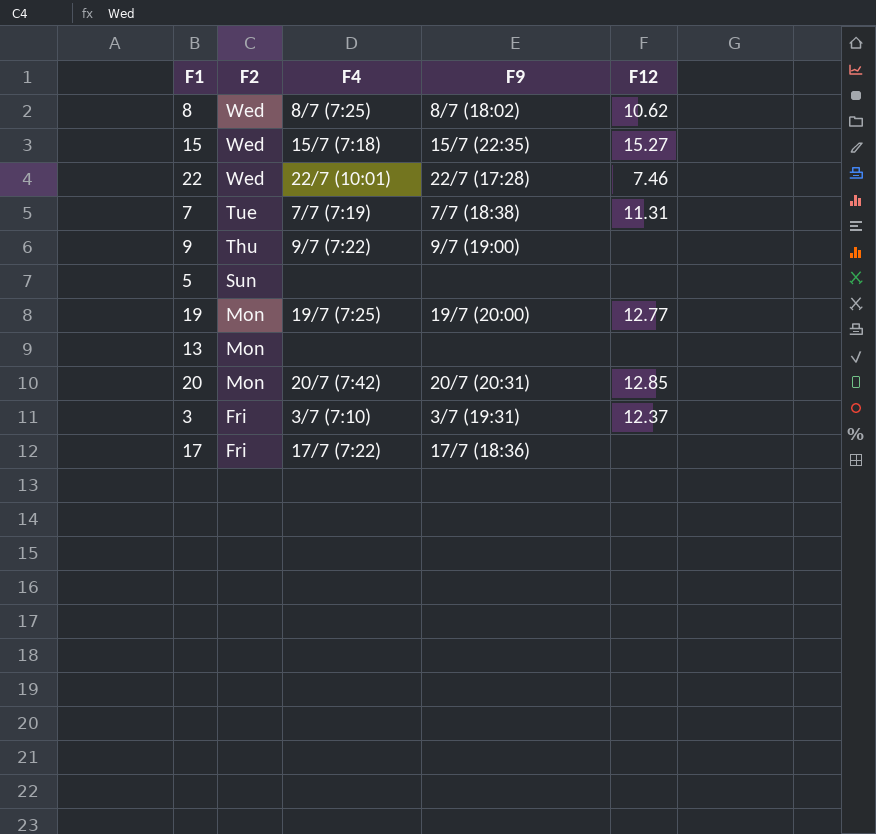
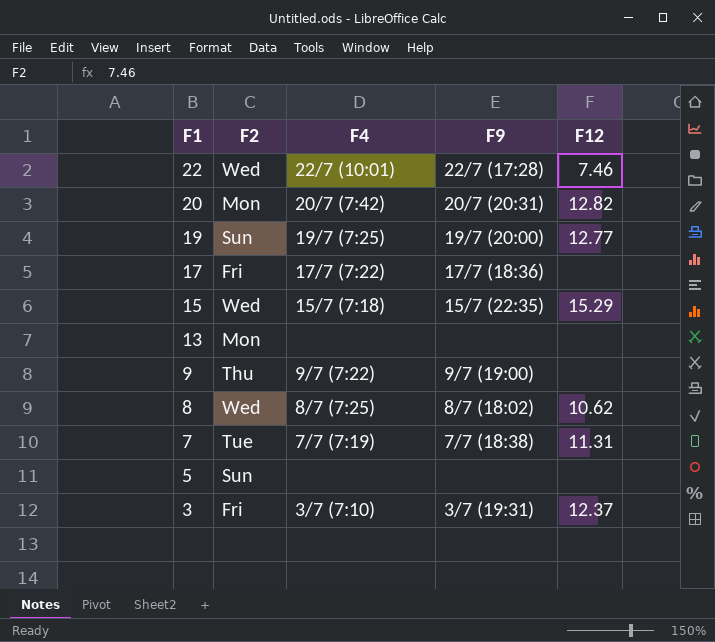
row order: F2 descending -> F1 descending
20 | F12: 12.85 -> 12.82
19 | F2: Mon -> Sun
15 | F12: 15.27 -> 15.29

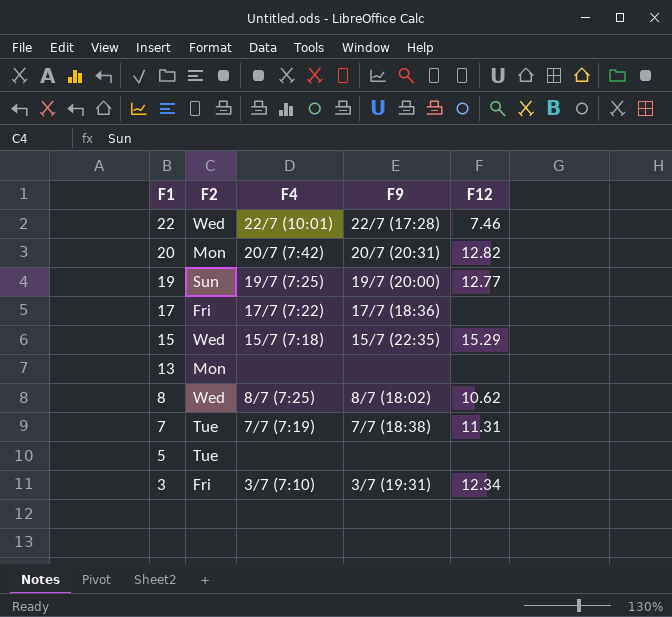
row 9: Thu | 9/7 (7:22) | 9/7 (19:00) | none -> none
5 | F2: Sun -> Tue
3 | F12: 12.37 -> 12.34

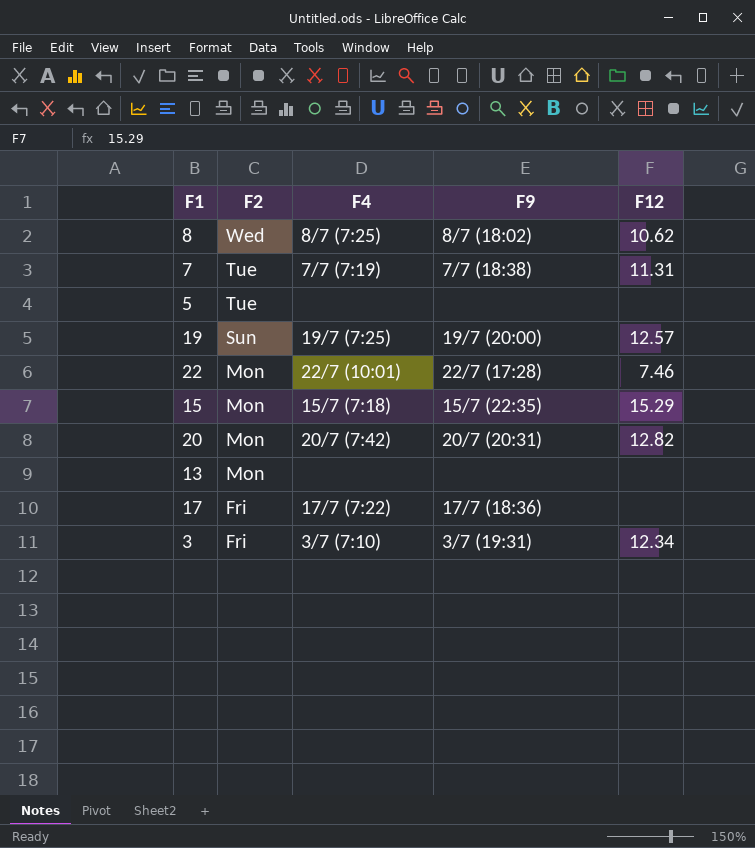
row order: F1 descending -> F2 descending
19 | F12: 12.77 -> 12.57
22 | F2: Wed -> Mon
15 | F2: Wed -> Mon

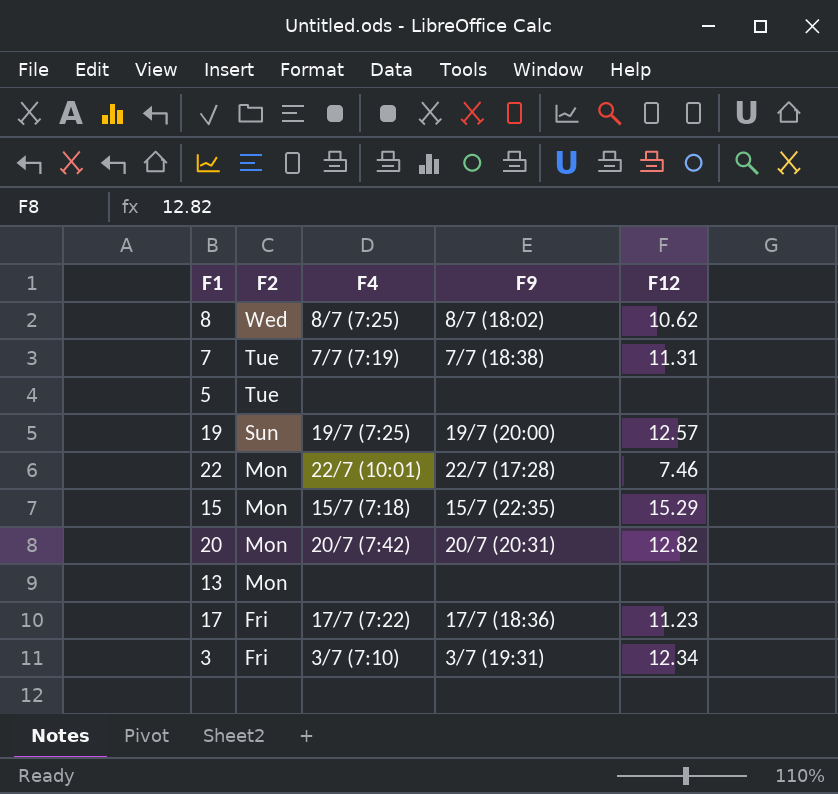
17 | F12: none -> 11.23

